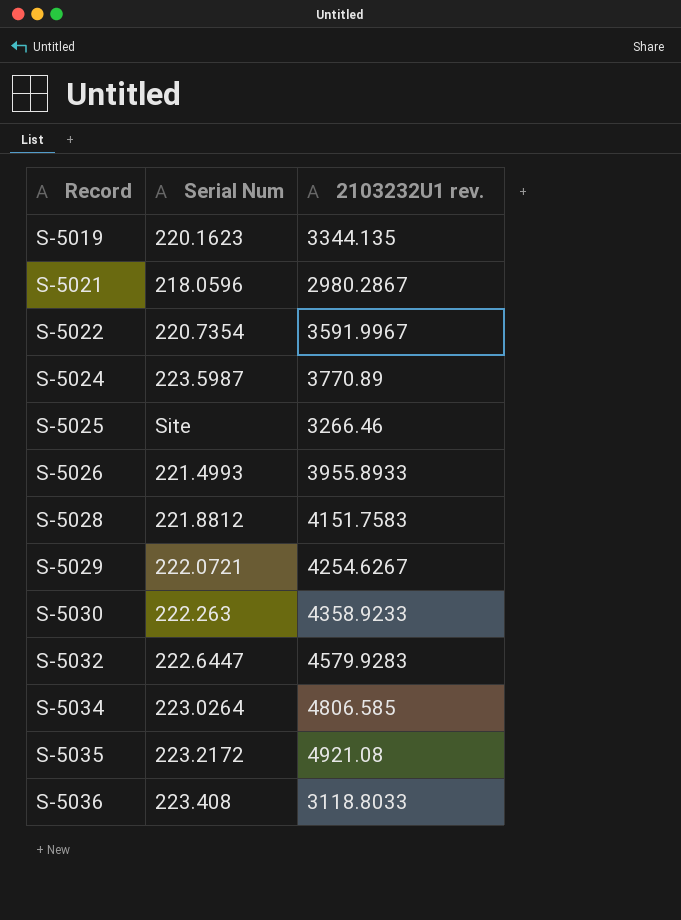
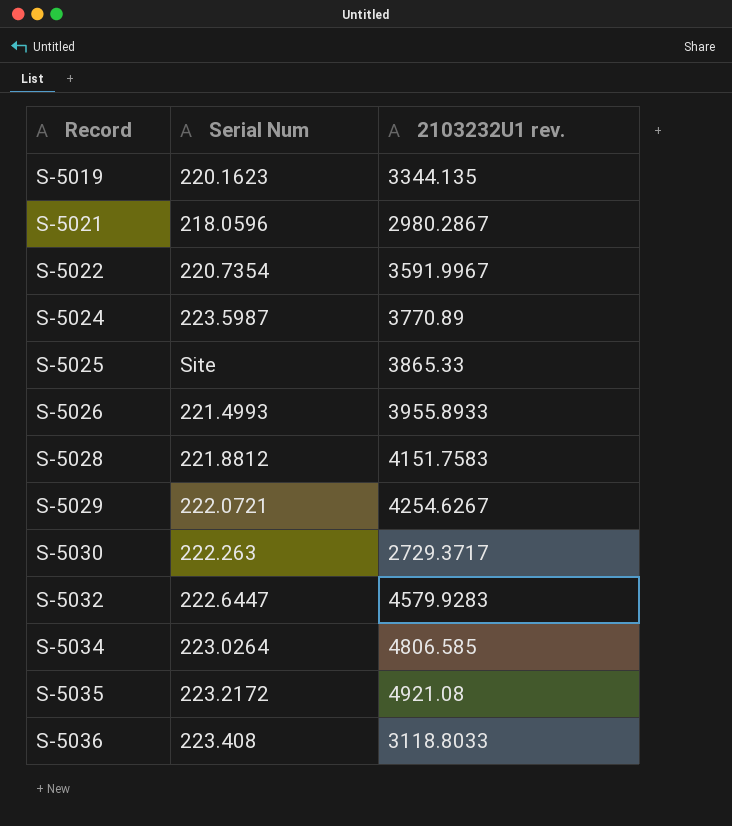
S-5025 | 2103232U1 rev.: 3266.46 -> 3865.33
S-5030 | 2103232U1 rev.: 4358.9233 -> 2729.3717

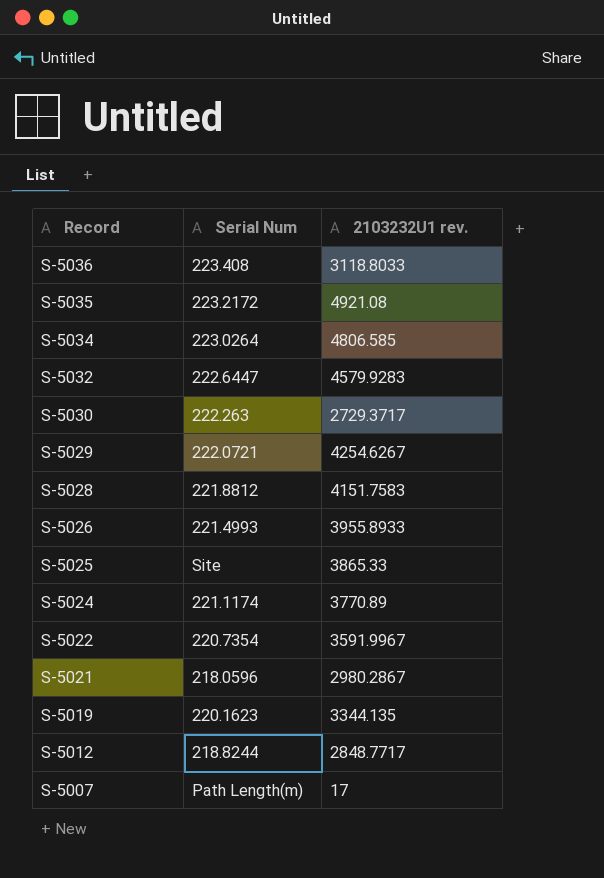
row order: Record ascending -> Record descending
S-5024 | Serial Num: 223.5987 -> 221.1174
row S-5012: none -> 218.8244 | 2848.7717
row S-5007: none -> Path Length(m) | 17

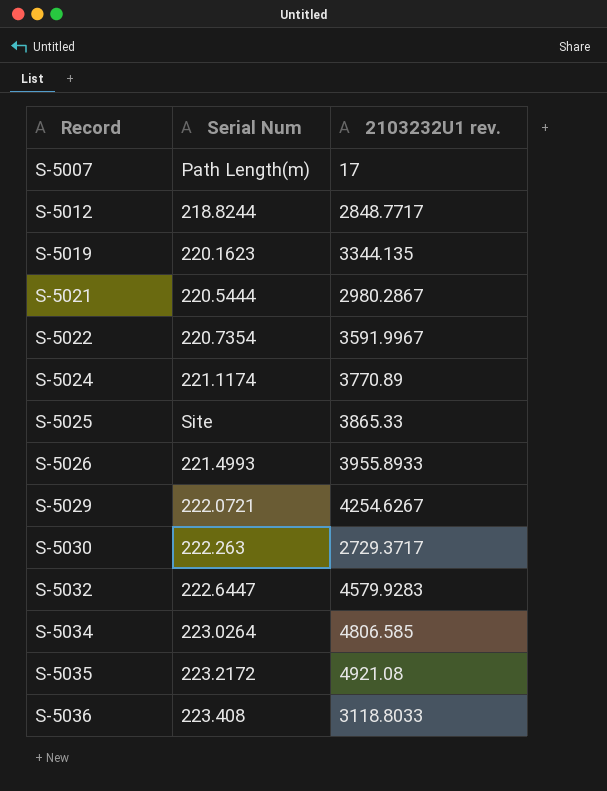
row order: Record descending -> Record ascending
row S-5028: 221.8812 | 4151.7583 -> none
S-5021 | Serial Num: 218.0596 -> 220.5444

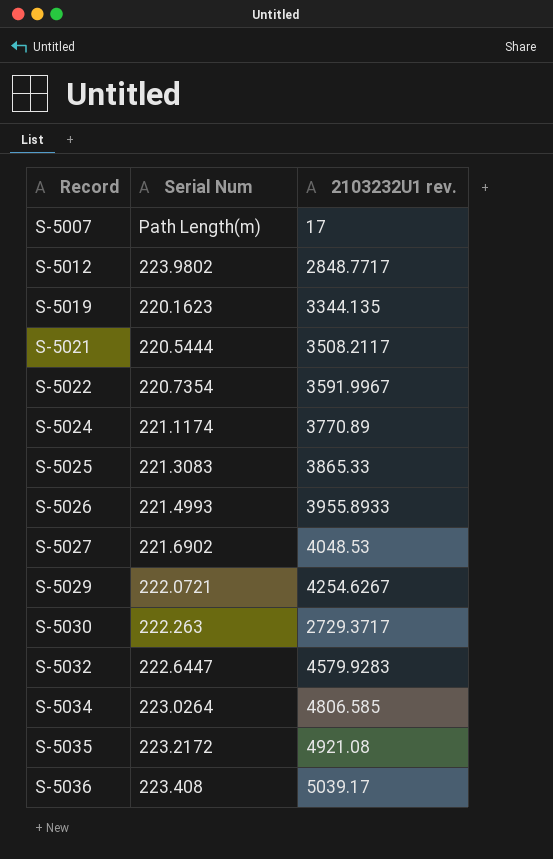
S-5012 | Serial Num: 218.8244 -> 223.9802
S-5021 | 2103232U1 rev.: 2980.2867 -> 3508.2117
S-5025 | Serial Num: Site -> 221.3083
row S-5027: none -> 221.6902 | 4048.53
S-5036 | 2103232U1 rev.: 3118.8033 -> 5039.17

